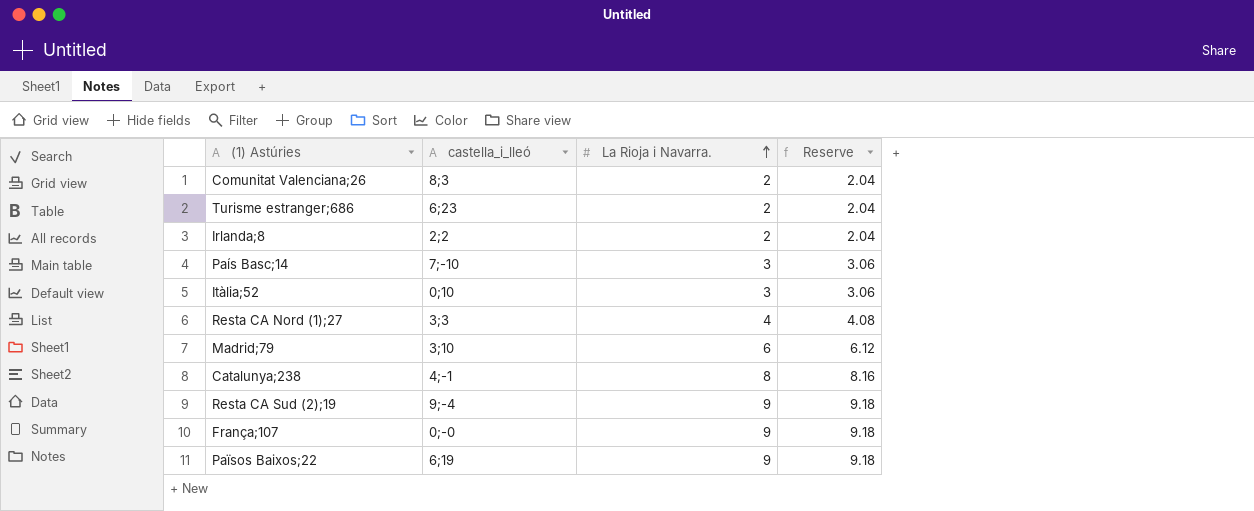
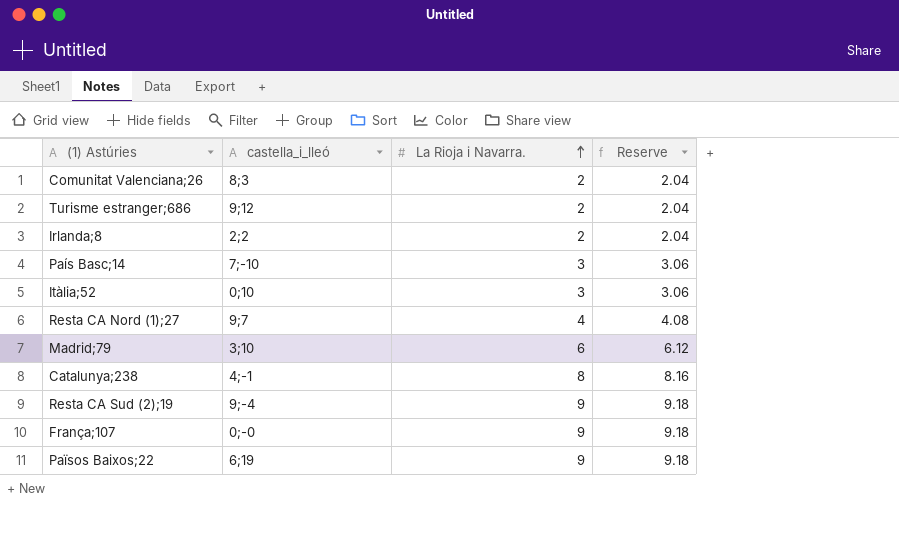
Turisme estranger;686 | castella_i_lleó: 6;23 -> 9;12
Resta CA Nord (1);27 | castella_i_lleó: 3;3 -> 9;7

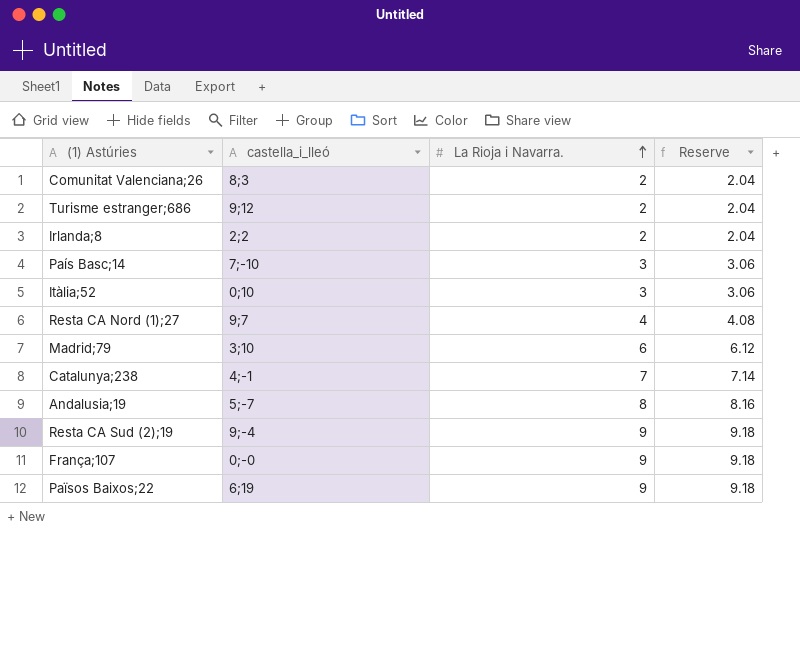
Catalunya;238 | La Rioja i Navarra.: 8 -> 7
Catalunya;238 | Reserve: 8.16 -> 7.14
row Andalusia;19: none -> 5;-7 | 8 | 8.16

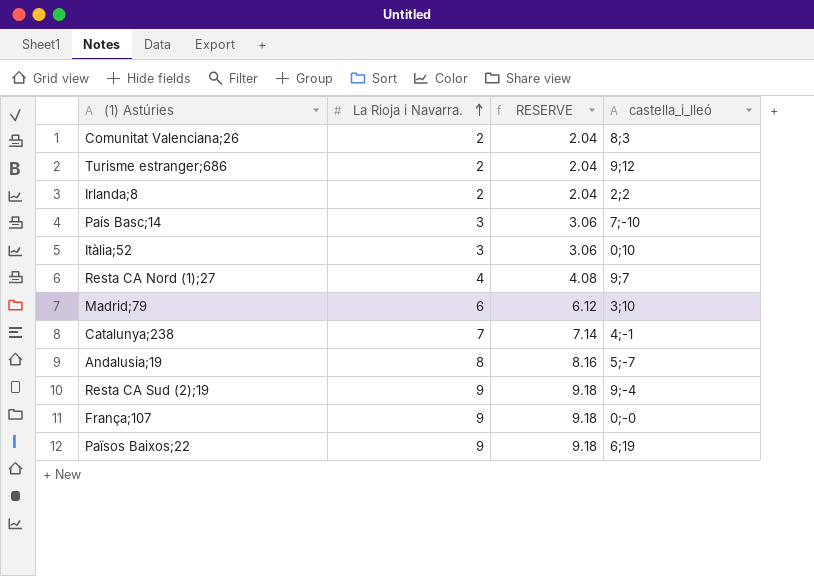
column name: Reserve -> RESERVE
column castella_i_lleó | position: 2 -> 4

